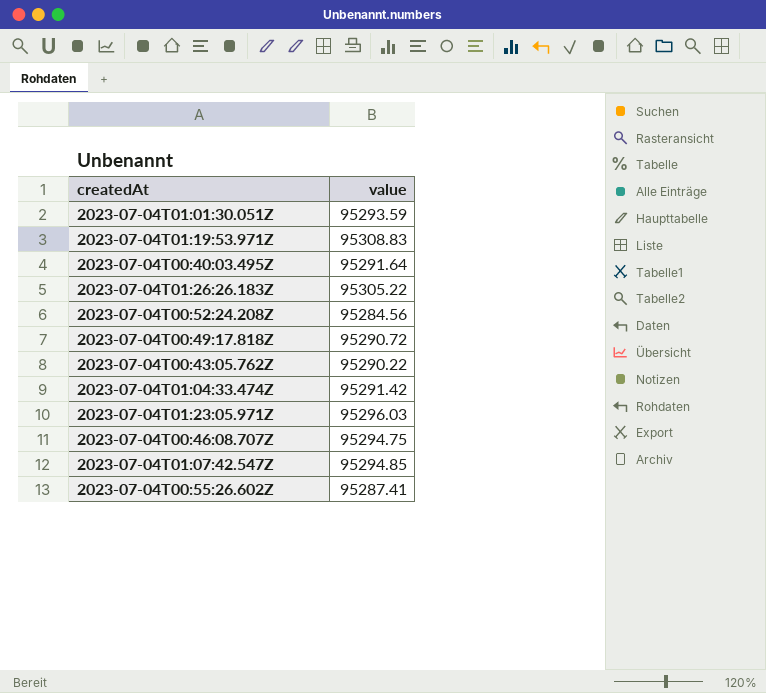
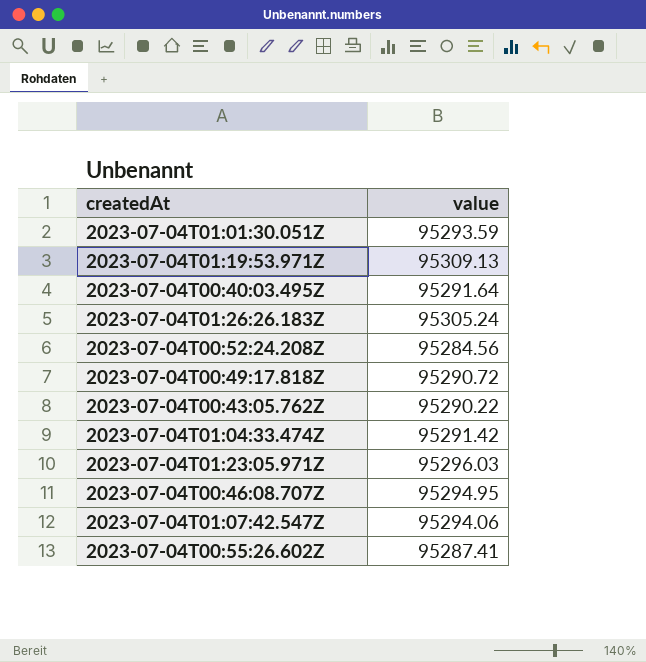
2023-07-04T01:19:53.971Z | value: 95308.83 -> 95309.13
2023-07-04T01:26:26.183Z | value: 95305.22 -> 95305.24
2023-07-04T00:46:08.707Z | value: 95294.75 -> 95294.95
2023-07-04T01:07:42.547Z | value: 95294.85 -> 95294.06

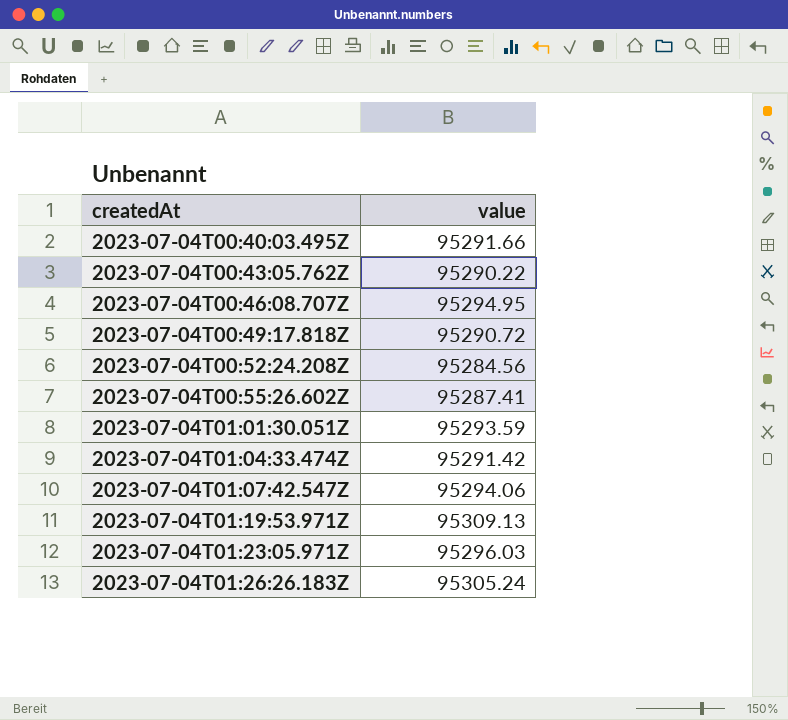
row order: none -> createdAt ascending
2023-07-04T00:40:03.495Z | value: 95291.64 -> 95291.66

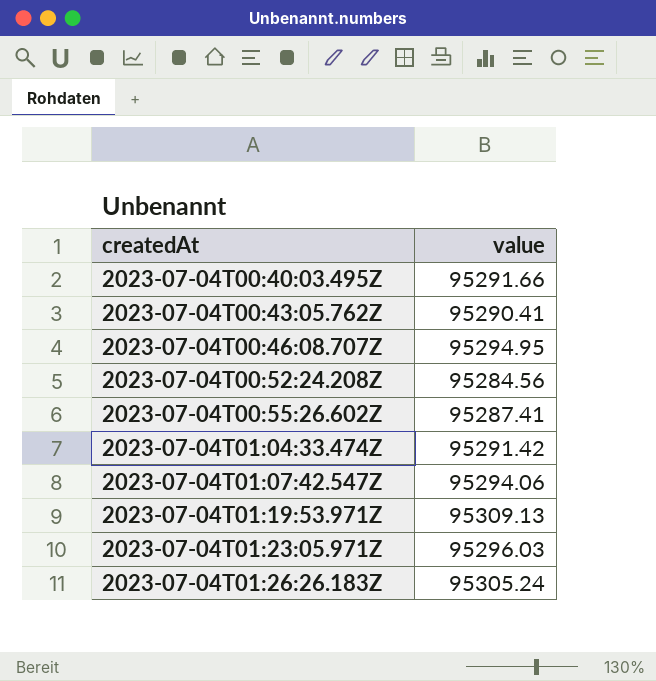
row 2023-07-04T00:49:17.818Z: 95290.72 -> none
row 2023-07-04T01:01:30.051Z: 95293.59 -> none
2023-07-04T00:43:05.762Z | value: 95290.22 -> 95290.41

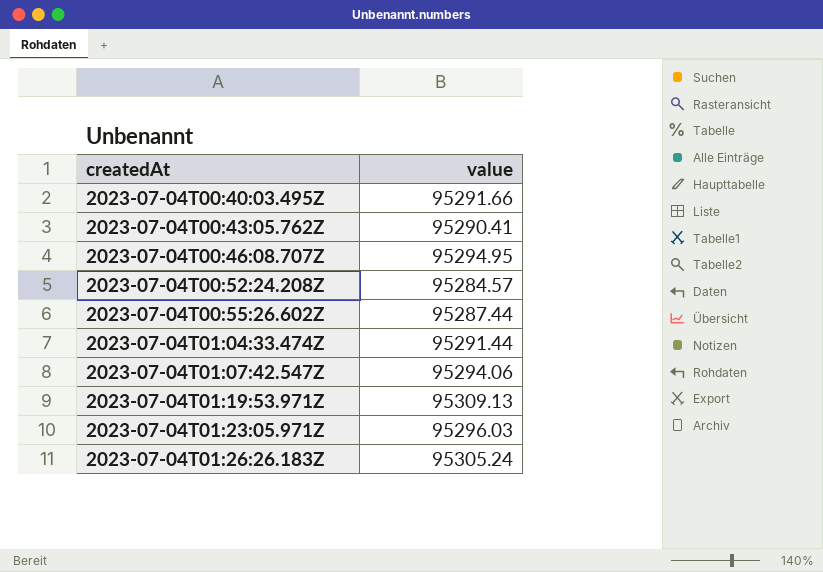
2023-07-04T00:52:24.208Z | value: 95284.56 -> 95284.57
2023-07-04T00:55:26.602Z | value: 95287.41 -> 95287.44
2023-07-04T01:04:33.474Z | value: 95291.42 -> 95291.44

